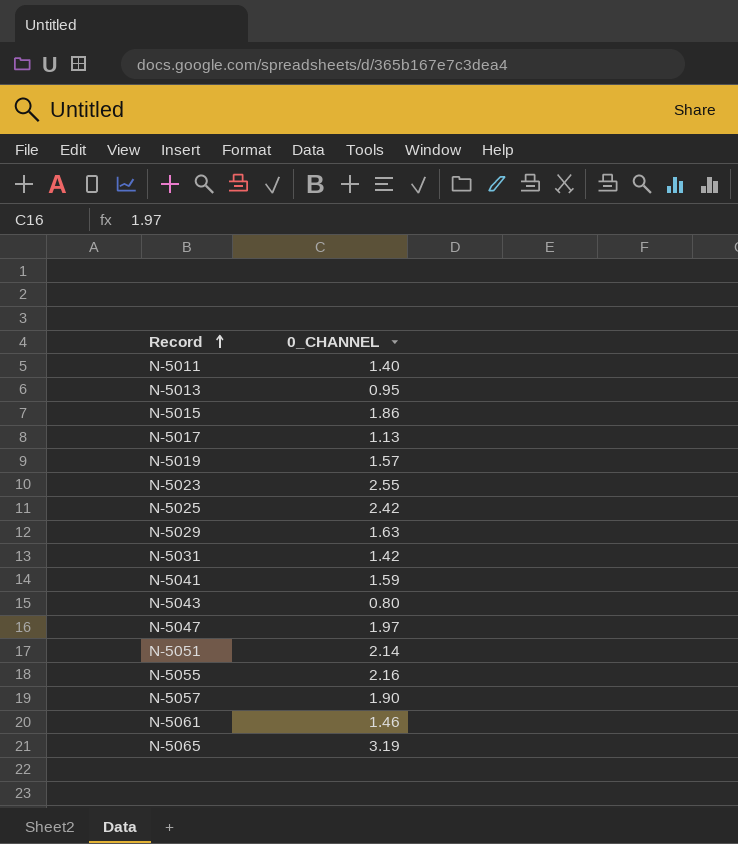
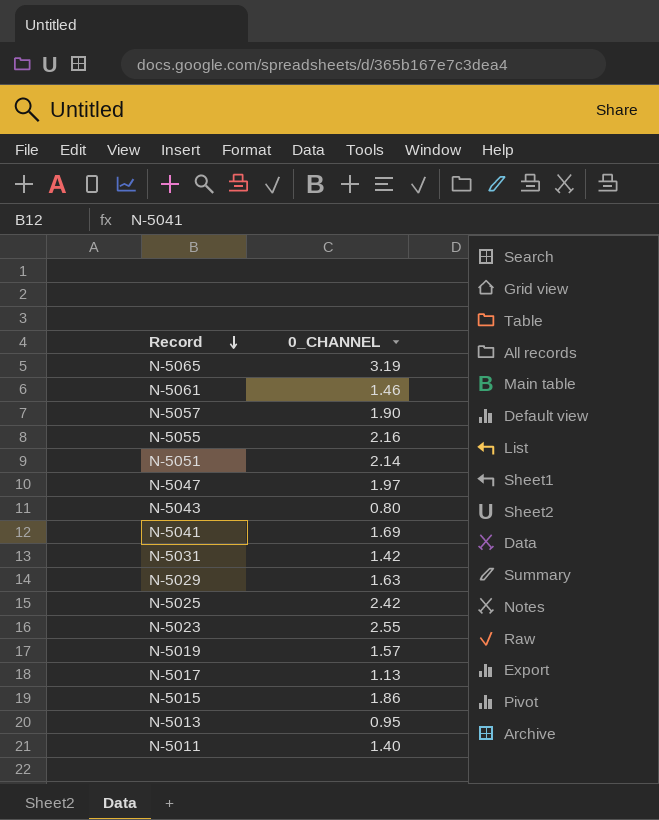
row order: Record ascending -> Record descending
N-5041 | 0_CHANNEL: 1.59 -> 1.69

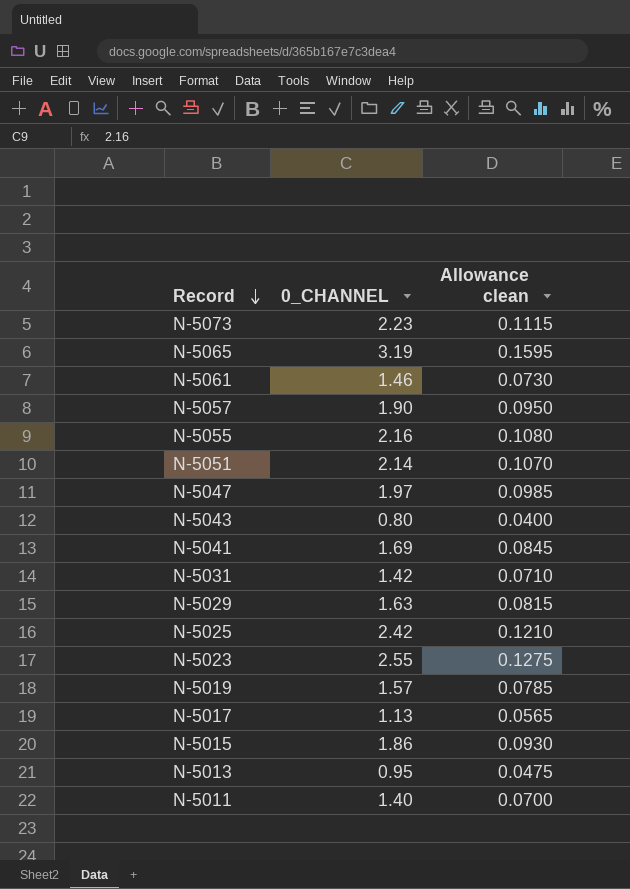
column Allowance clean | formula: none -> [0_CHANNEL] * 0.05
row N-5073: none -> 2.23 | 0.1115

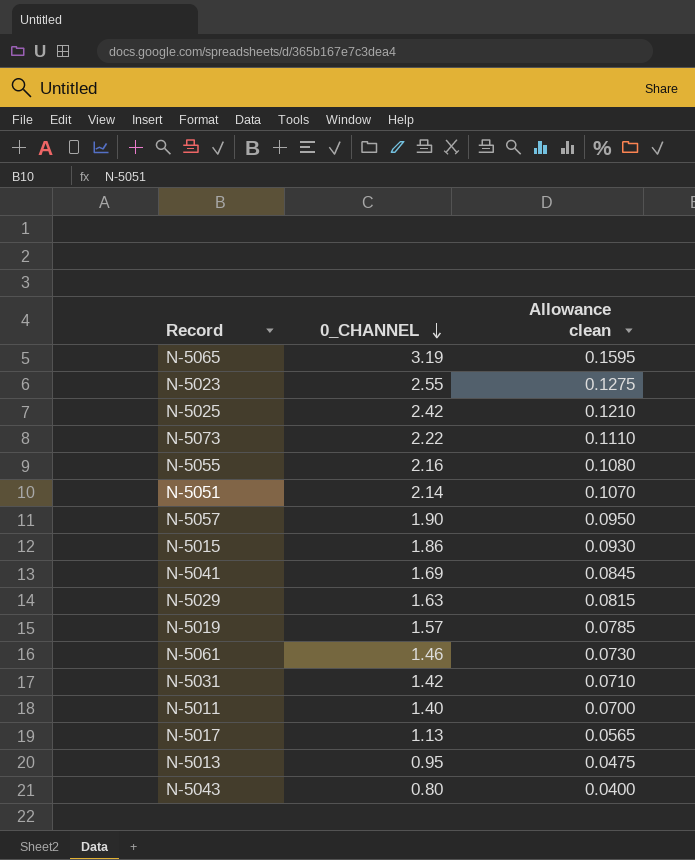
row order: Record descending -> 0_CHANNEL descending
row N-5047: 1.97 | 0.0985 -> none
N-5073 | 0_CHANNEL: 2.23 -> 2.22
N-5073 | Allowance clean: 0.1115 -> 0.1110

